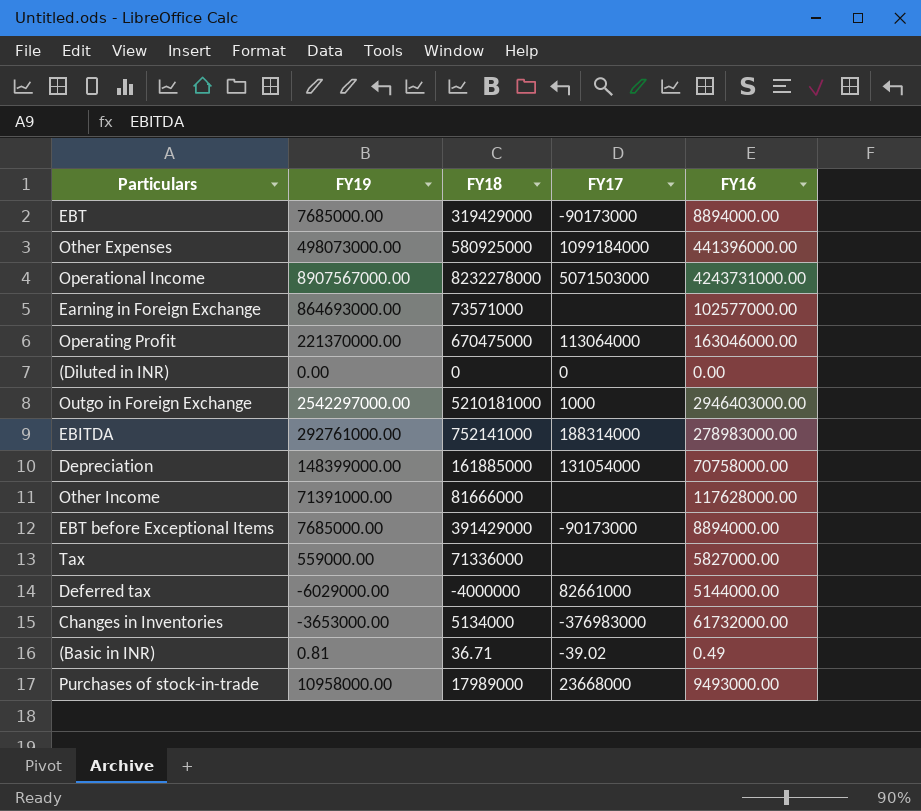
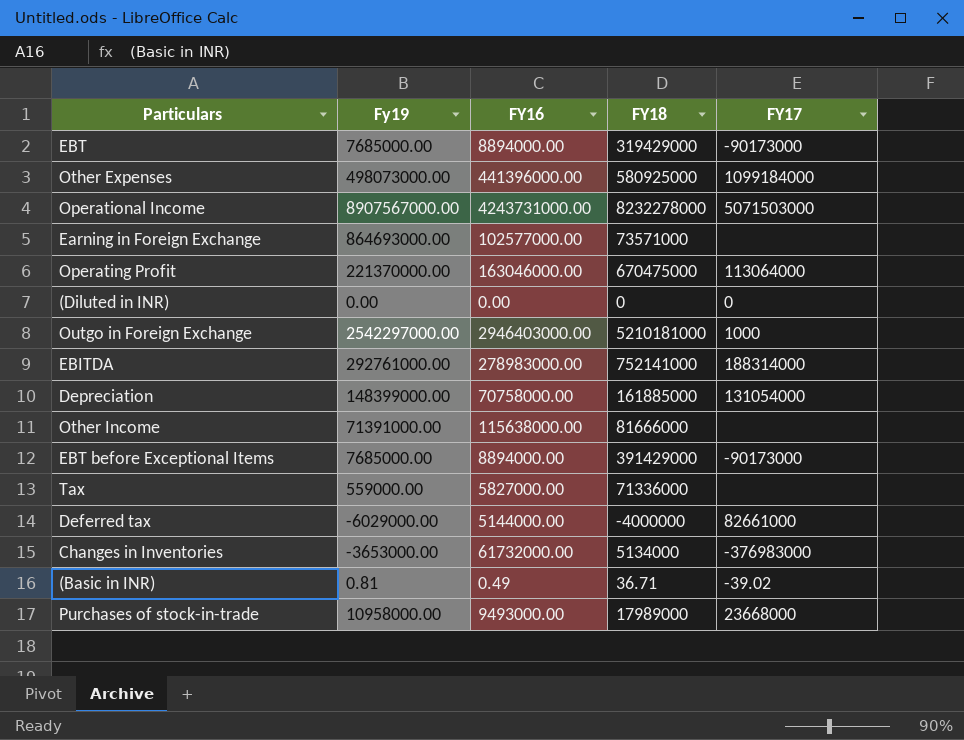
column name: FY19 -> Fy19
column FY16 | position: 5 -> 3
Other Income | FY16: 117628000.00 -> 115638000.00

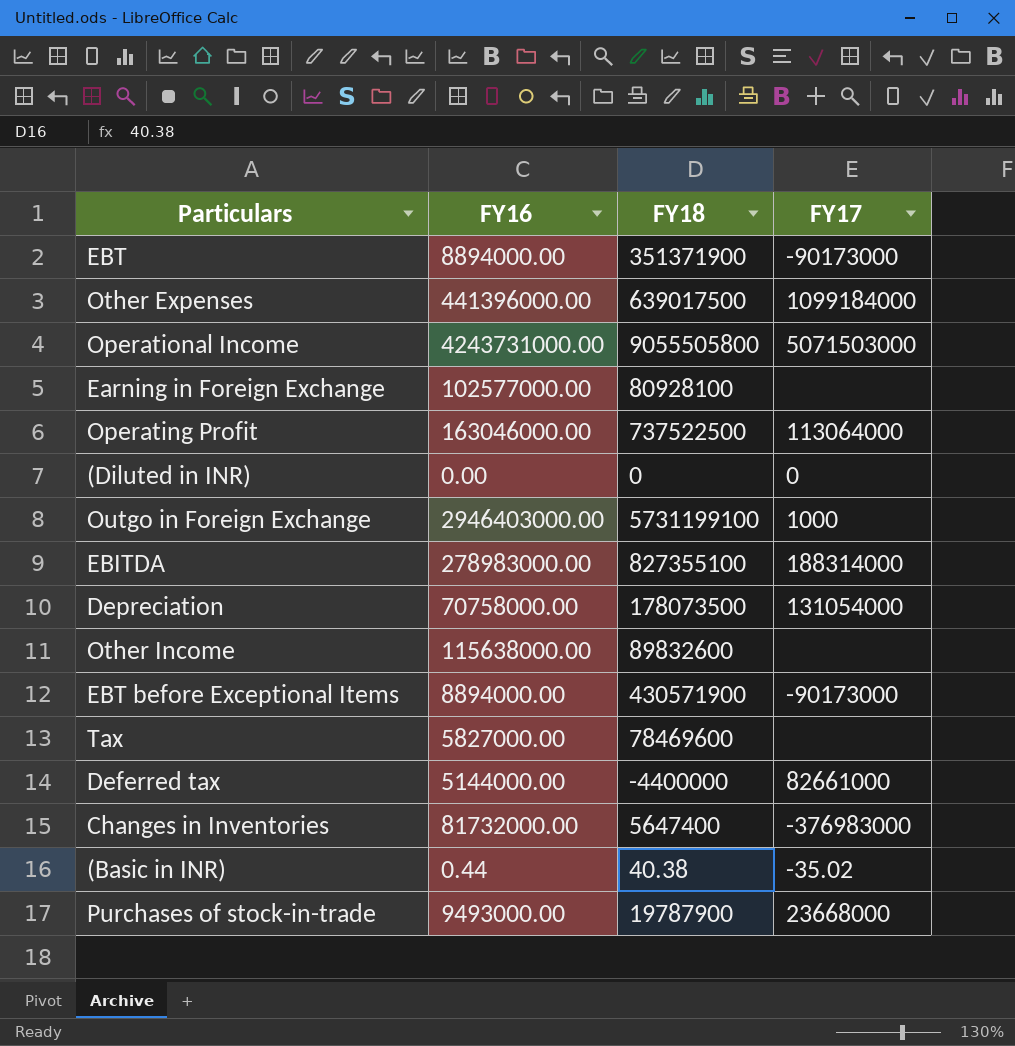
column Fy19 | position: 2 -> none
EBT | FY18: 319429000 -> 351371900
Other Expenses | FY18: 580925000 -> 639017500
Operational Income | FY18: 8232278000 -> 9055505800
Earning in Foreign Exchange | FY18: 73571000 -> 80928100
Operating Profit | FY18: 670475000 -> 737522500
Outgo in Foreign Exchange | FY18: 5210181000 -> 5731199100
EBITDA | FY18: 752141000 -> 827355100
Depreciation | FY18: 161885000 -> 178073500
Other Income | FY18: 81666000 -> 89832600
EBT before Exceptional Items | FY18: 391429000 -> 430571900
Tax | FY18: 71336000 -> 78469600
Deferred tax | FY18: -4000000 -> -4400000
Changes in Inventories | FY16: 61732000.00 -> 81732000.00
Changes in Inventories | FY18: 5134000 -> 5647400
(Basic in INR) | FY16: 0.49 -> 0.44
(Basic in INR) | FY18: 36.71 -> 40.38
(Basic in INR) | FY17: -39.02 -> -35.02
Purchases of stock-in-trade | FY18: 17989000 -> 19787900

